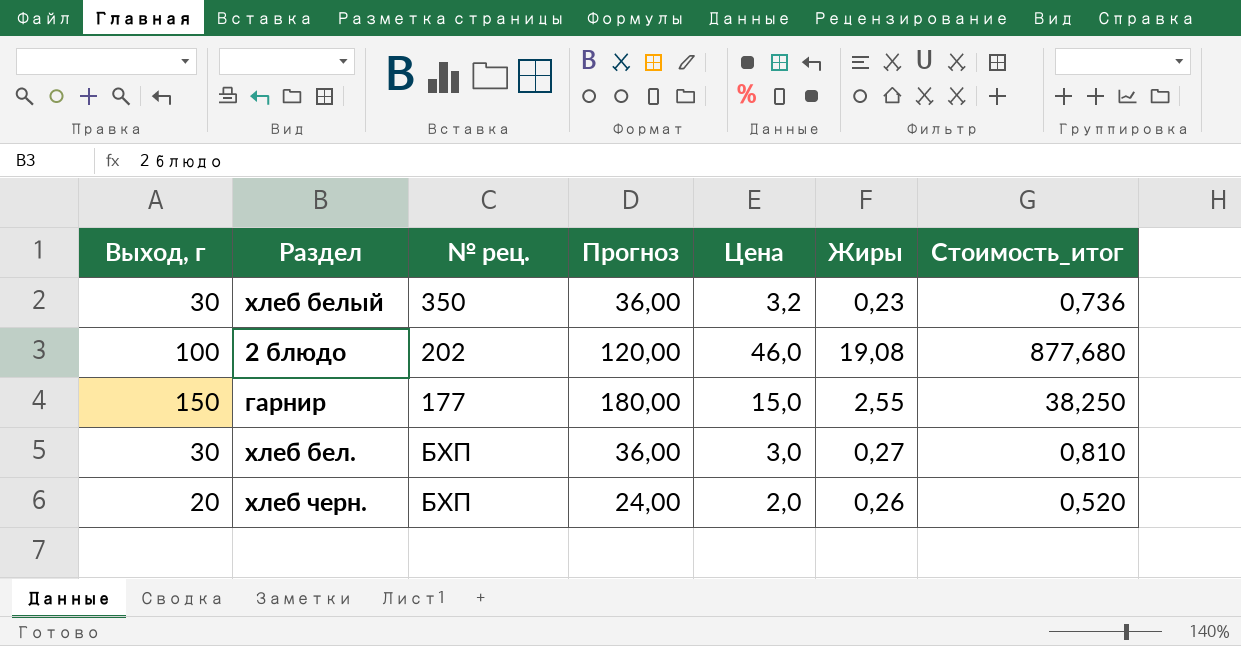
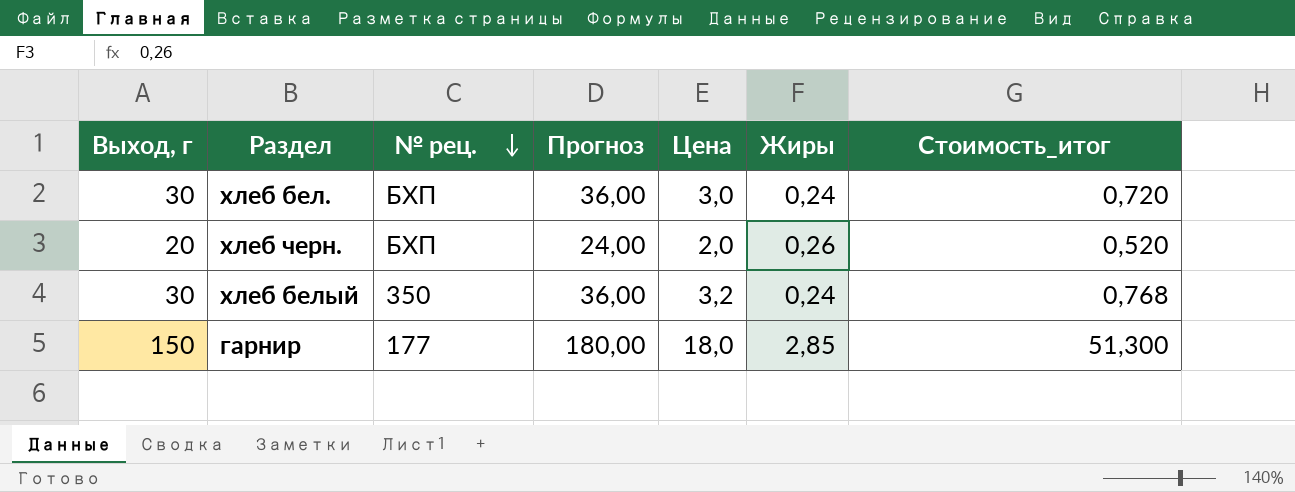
row order: none -> № рец. descending
row 2 блюдо: 100 | 202 | 120,00 | 46,0 | 19,08 | 877,680 -> none
хлеб бел. | Жиры: 0,27 -> 0,24
хлеб бел. | Стоимость_итог: 0,810 -> 0,720
хлеб белый | Жиры: 0,23 -> 0,24
хлеб белый | Стоимость_итог: 0,736 -> 0,768
гарнир | Цена: 15,0 -> 18,0
гарнир | Жиры: 2,55 -> 2,85
гарнир | Стоимость_итог: 38,250 -> 51,300

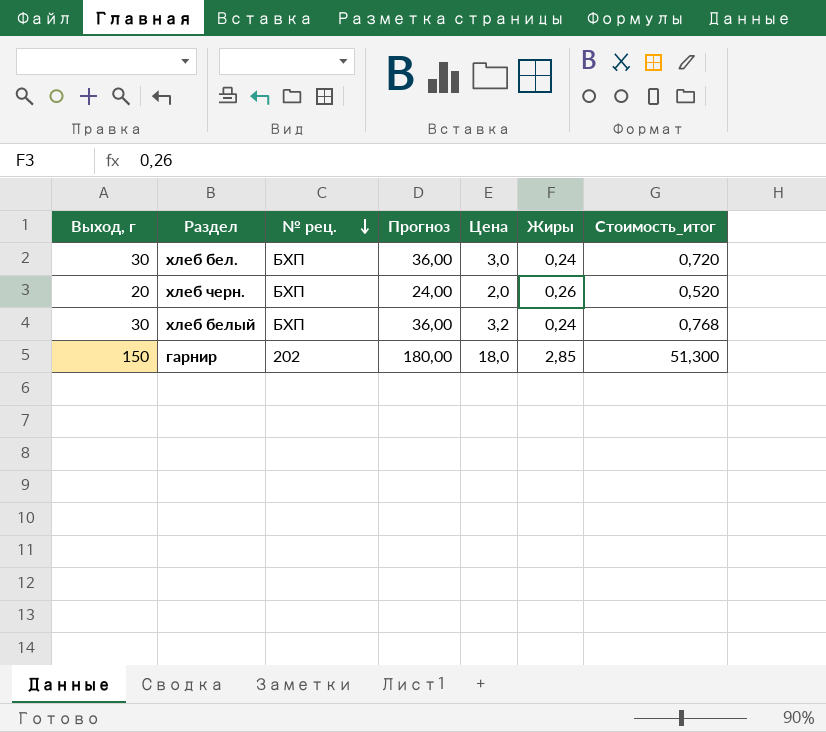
хлеб белый | № рец.: 350 -> БХП
гарнир | № рец.: 177 -> 202

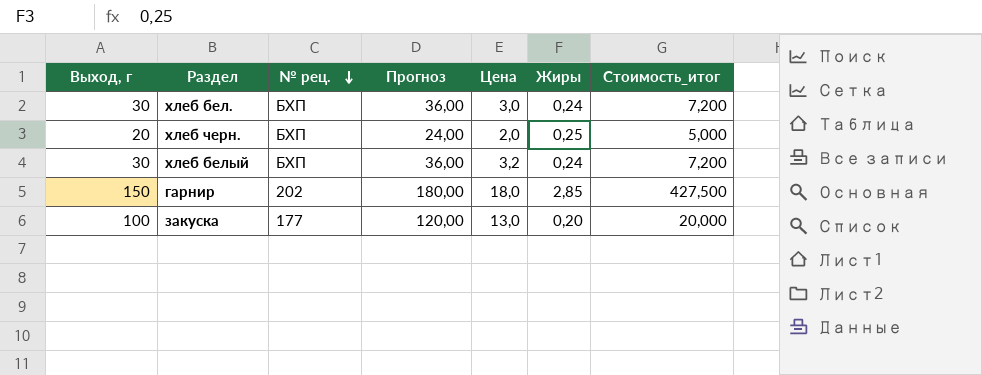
column Стоимость_итог | formula: [Цена] * [Жиры] -> [Выход, г] * [Жиры]
хлеб черн. | Жиры: 0,26 -> 0,25
row закуска: none -> 100 | 177 | 120,00 | 13,0 | 0,20 | 20,000

